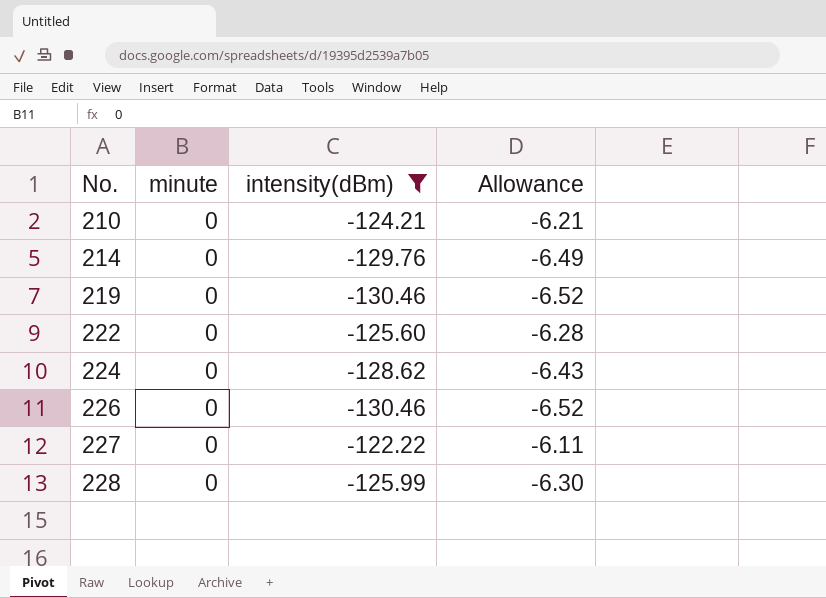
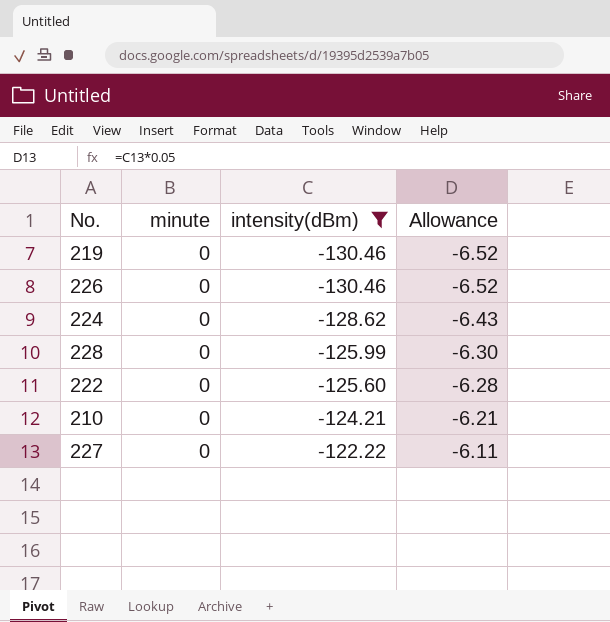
row order: No. ascending -> intensity(dBm) ascending
row 214: 0 | -129.76 | -6.49 -> none

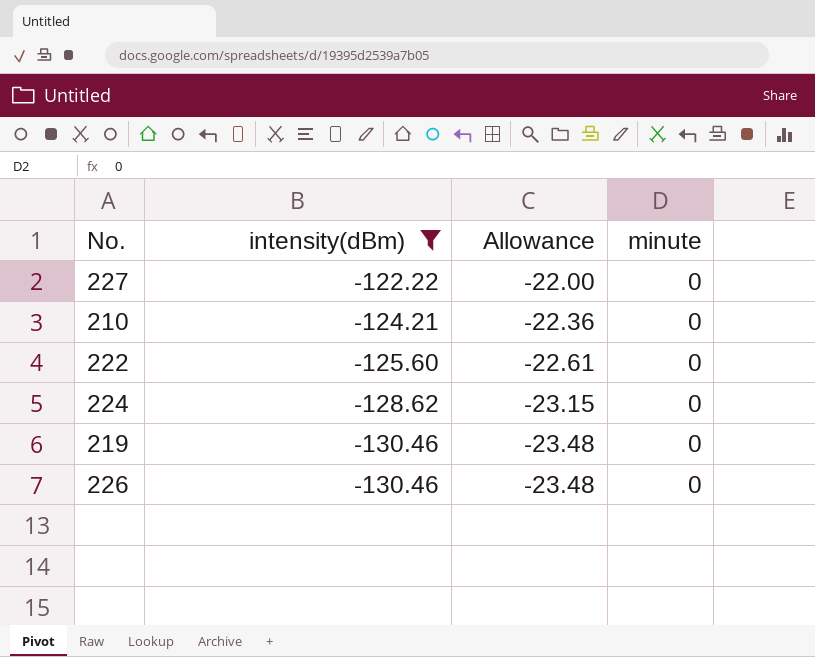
row order: intensity(dBm) ascending -> intensity(dBm) descending
column Allowance | formula: [intensity(dBm)] * 0.05 -> [intensity(dBm)] * 0.18
column minute | position: 2 -> 4
row 228: 0 | -125.99 | -6.30 -> none

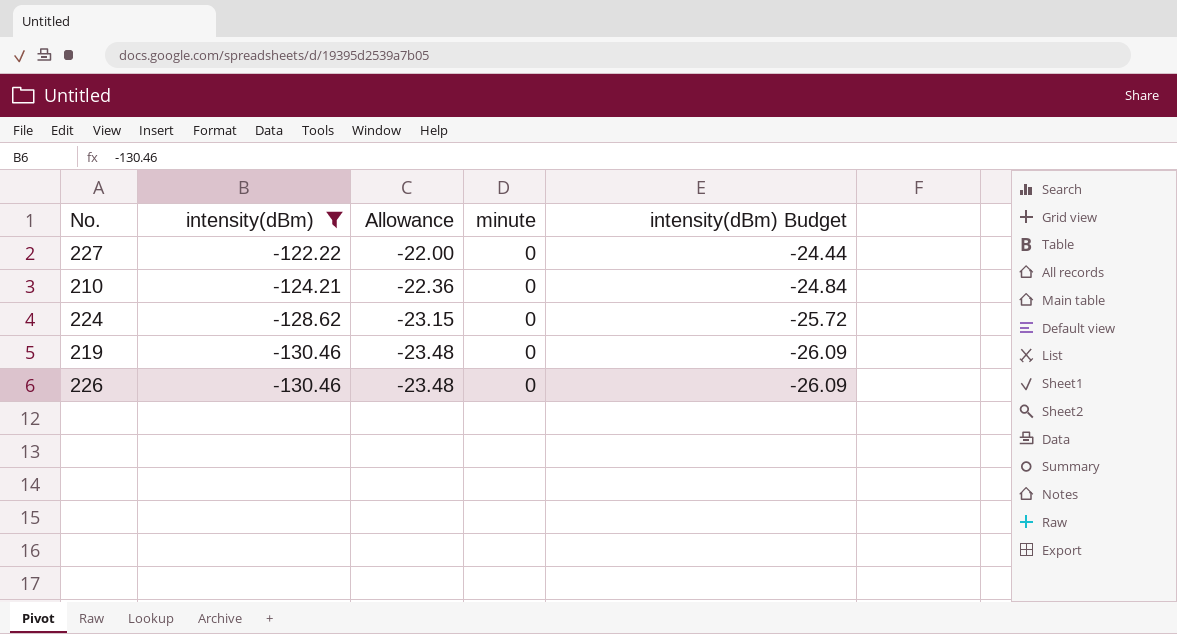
column intensity(dBm) Budget | formula: none -> [intensity(dBm)] * 0.2
row 222: -125.60 | -22.61 | 0 -> none

